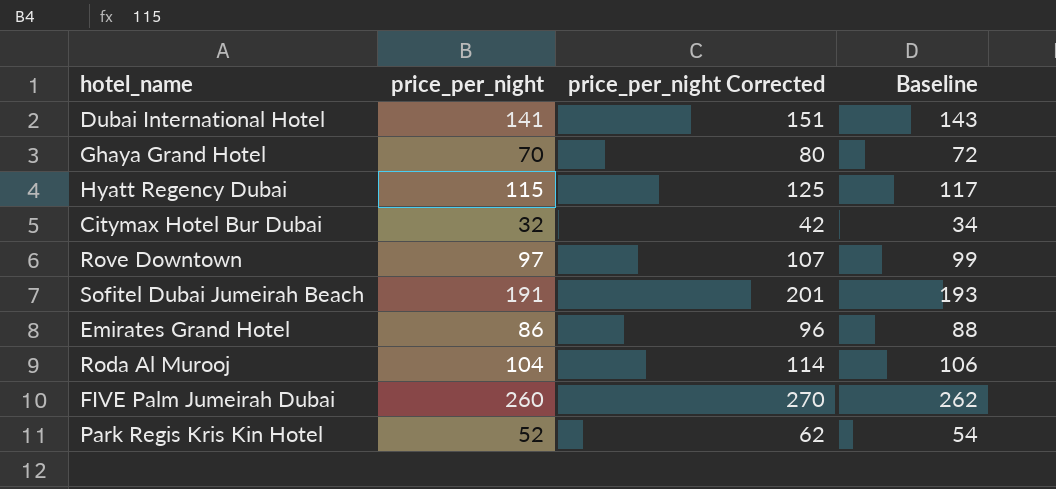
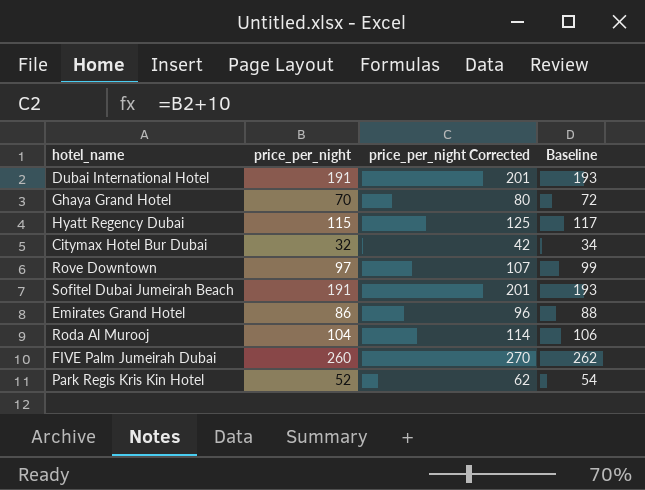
Dubai International Hotel | price_per_night: 141 -> 191
Dubai International Hotel | price_per_night Corrected: 151 -> 201
Dubai International Hotel | Baseline: 143 -> 193

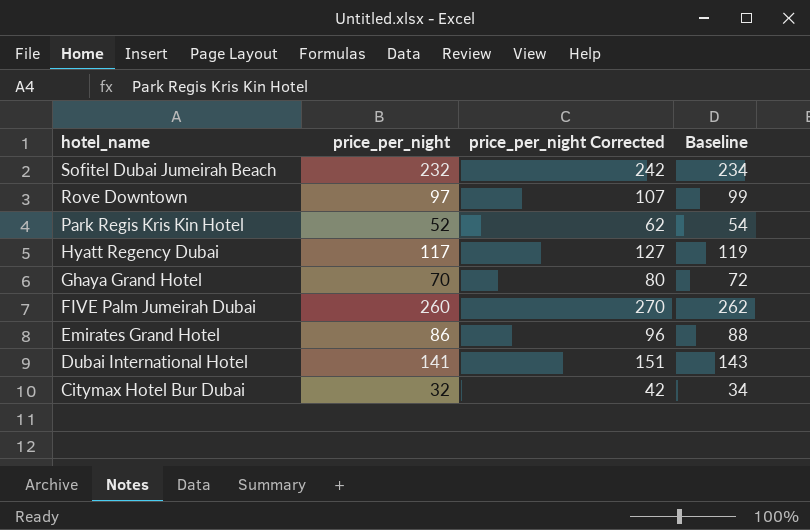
row order: none -> hotel_name descending
row Roda Al Murooj: 104 | 114 | 106 -> none
Sofitel Dubai Jumeirah Beach | price_per_night: 191 -> 232
Sofitel Dubai Jumeirah Beach | price_per_night Corrected: 201 -> 242
Sofitel Dubai Jumeirah Beach | Baseline: 193 -> 234
Hyatt Regency Dubai | price_per_night: 115 -> 117
Hyatt Regency Dubai | price_per_night Corrected: 125 -> 127
Hyatt Regency Dubai | Baseline: 117 -> 119
Dubai International Hotel | price_per_night: 191 -> 141
Dubai International Hotel | price_per_night Corrected: 201 -> 151
Dubai International Hotel | Baseline: 193 -> 143

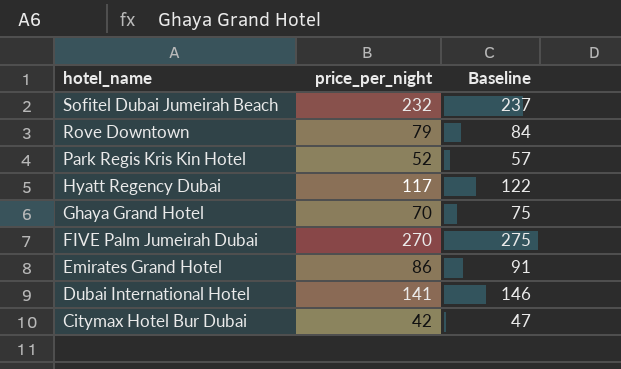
column price_per_night Corrected | formula: [price_per_night] + 10 -> none
column Baseline | formula: [price_per_night] + 2 -> [price_per_night] + 5
Rove Downtown | price_per_night: 97 -> 79
FIVE Palm Jumeirah Dubai | price_per_night: 260 -> 270
Citymax Hotel Bur Dubai | price_per_night: 32 -> 42

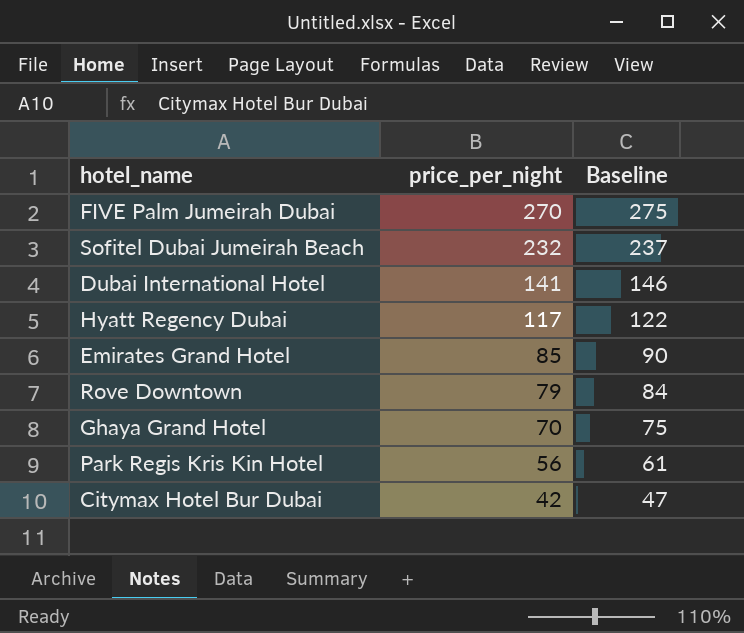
row order: hotel_name descending -> price_per_night descending
Emirates Grand Hotel | price_per_night: 86 -> 85
Emirates Grand Hotel | Baseline: 91 -> 90
Park Regis Kris Kin Hotel | price_per_night: 52 -> 56
Park Regis Kris Kin Hotel | Baseline: 57 -> 61

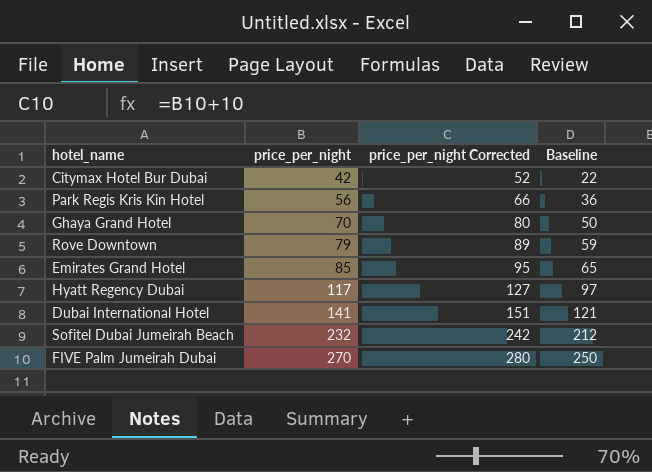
row order: price_per_night descending -> price_per_night ascending
column price_per_night Corrected | formula: none -> [price_per_night] + 10
column Baseline | formula: [price_per_night] + 5 -> [price_per_night] - 20

